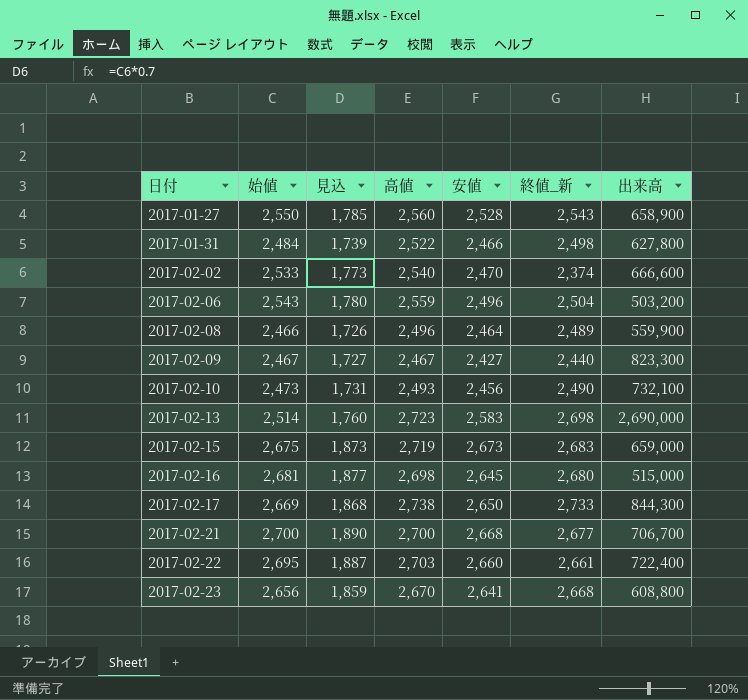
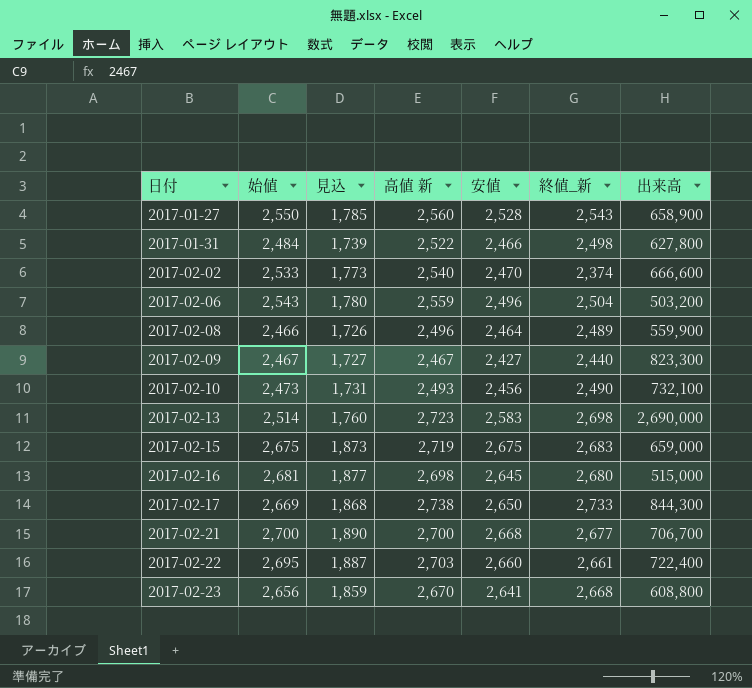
column name: 高値 -> 高値 新
2017-02-15 | 安値: 2,673 -> 2,675

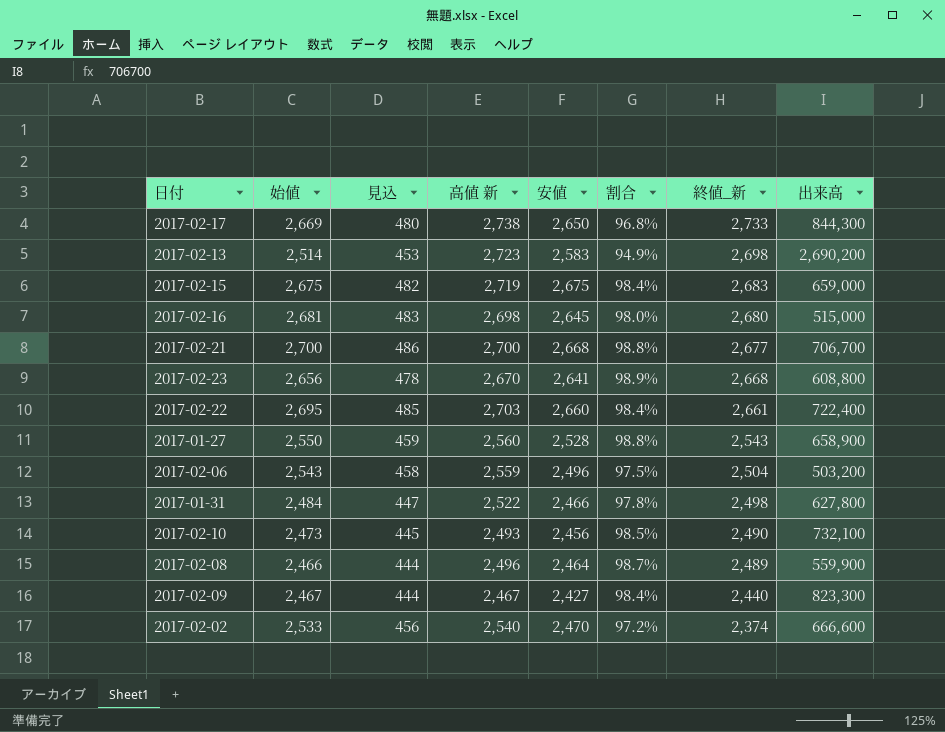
row order: 日付 ascending -> 終値_新 descending
column 見込 | formula: [始値] * 0.7 -> [始値] * 0.18
column 割合 | formula: none -> [安値] / [高値 新]
2017-02-13 | 出来高: 2,690,000 -> 2,690,200

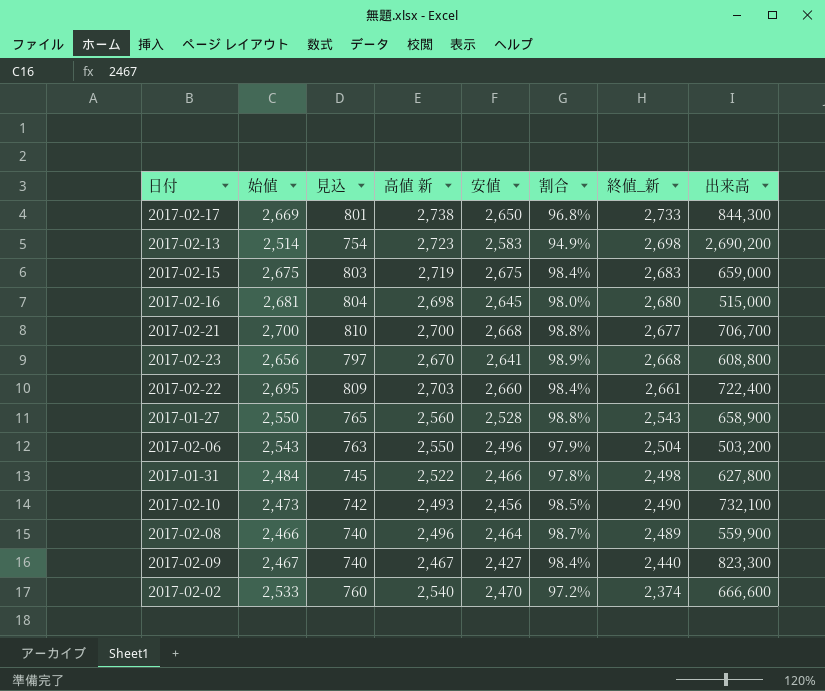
column 見込 | formula: [始値] * 0.18 -> [始値] * 0.3
2017-02-06 | 高値 新: 2,559 -> 2,550
2017-02-06 | 割合: 97.5% -> 97.9%

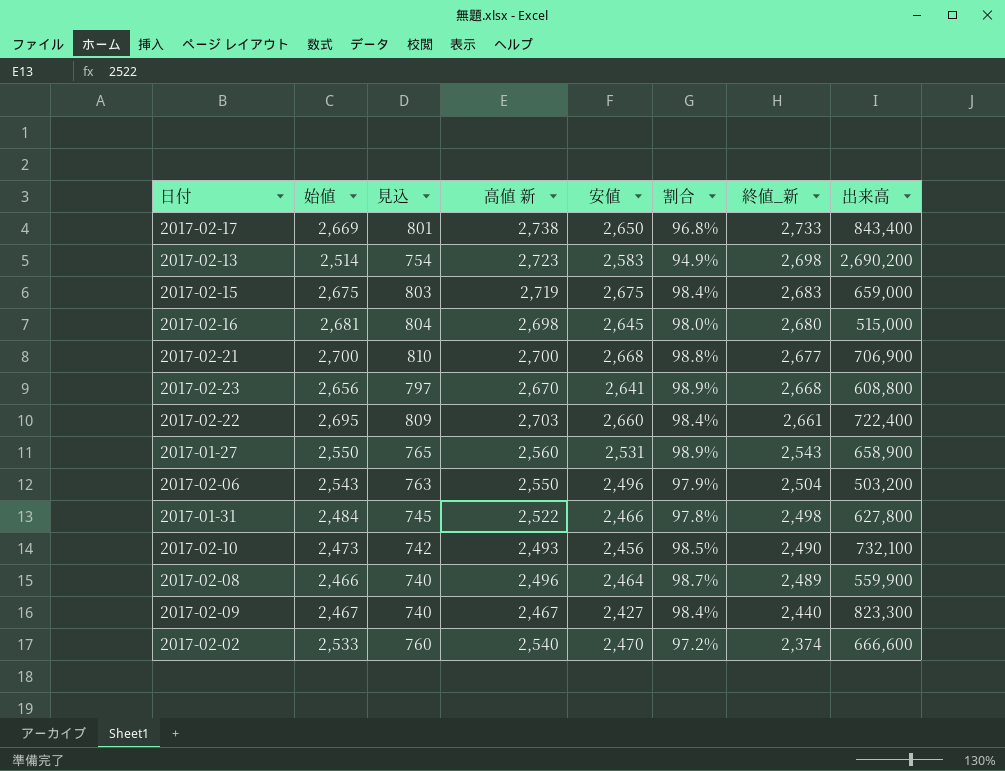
2017-02-17 | 出来高: 844,300 -> 843,400
2017-02-21 | 出来高: 706,700 -> 706,900
2017-01-27 | 安値: 2,528 -> 2,531
2017-01-27 | 割合: 98.8% -> 98.9%

